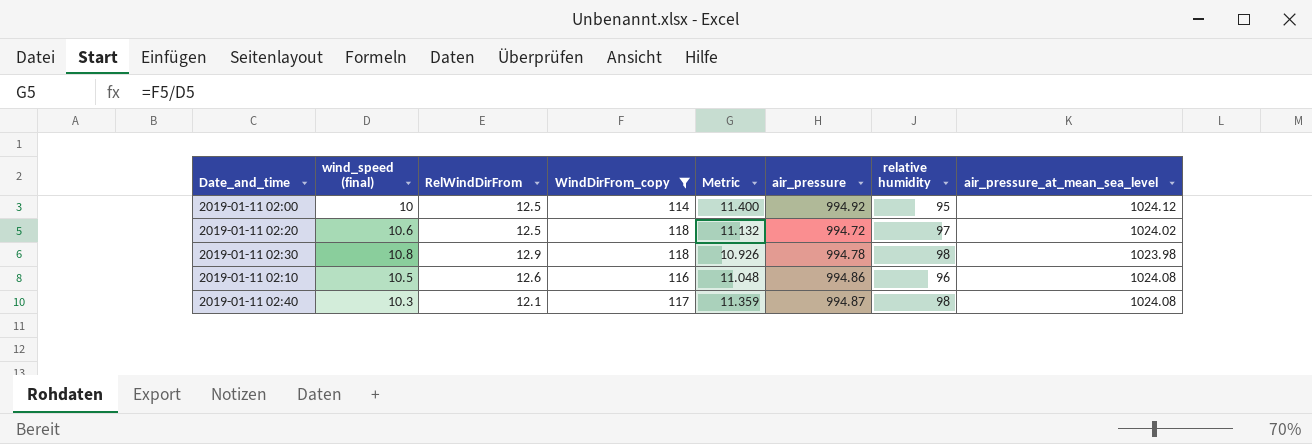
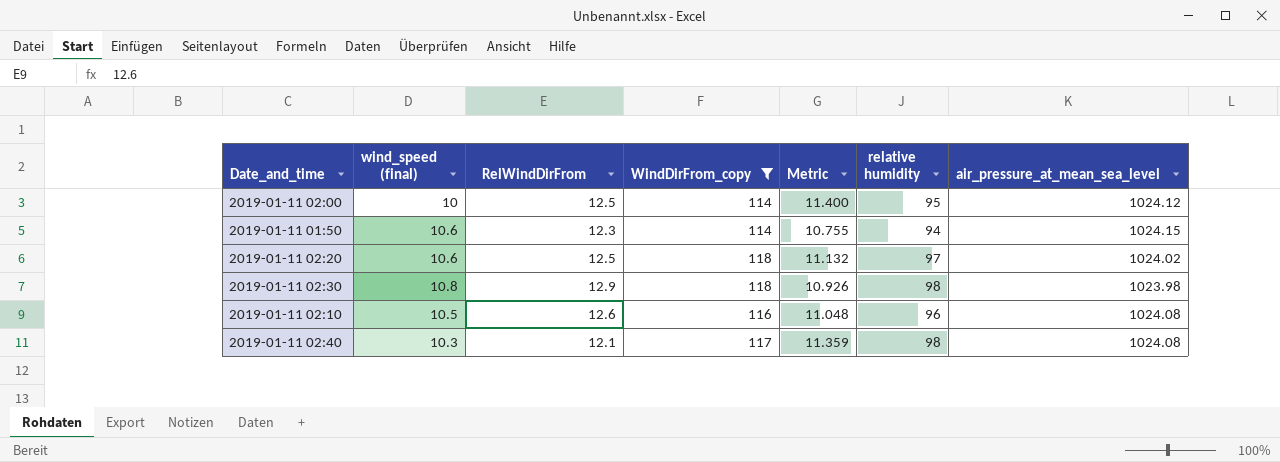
column air_pressure | position: 6 -> none
row 2019-01-11 01:50: none -> 10.6 | 12.3 | 114 | 10.755 | 94 | 1024.15

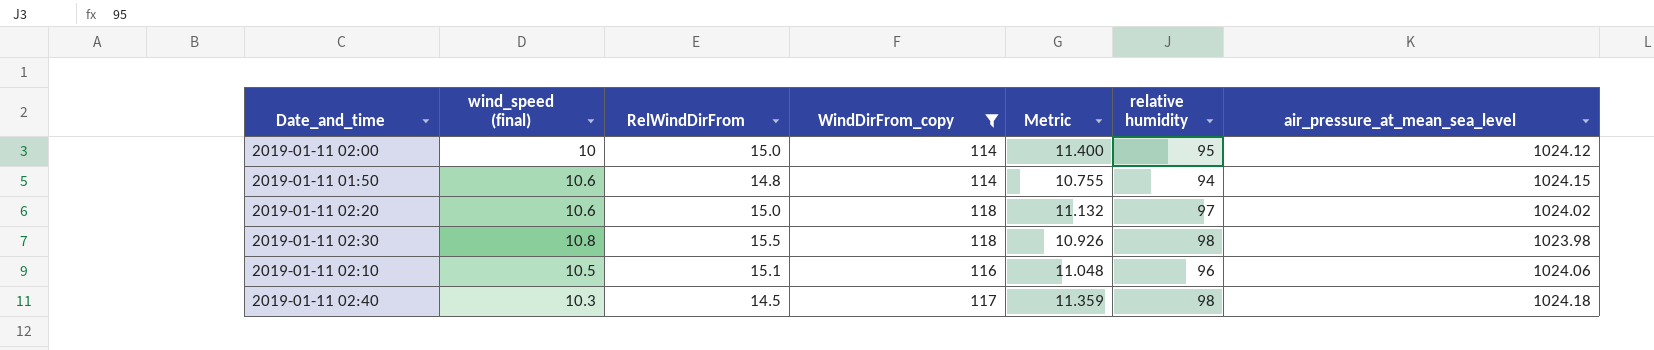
2019-01-11 02:00 | RelWindDirFrom: 12.5 -> 15.0
2019-01-11 01:50 | RelWindDirFrom: 12.3 -> 14.8
2019-01-11 02:20 | RelWindDirFrom: 12.5 -> 15.0
2019-01-11 02:30 | RelWindDirFrom: 12.9 -> 15.5
2019-01-11 02:10 | RelWindDirFrom: 12.6 -> 15.1
2019-01-11 02:10 | air_pressure_at_mean_sea_level: 1024.08 -> 1024.06
2019-01-11 02:40 | RelWindDirFrom: 12.1 -> 14.5
2019-01-11 02:40 | air_pressure_at_mean_sea_level: 1024.08 -> 1024.18

